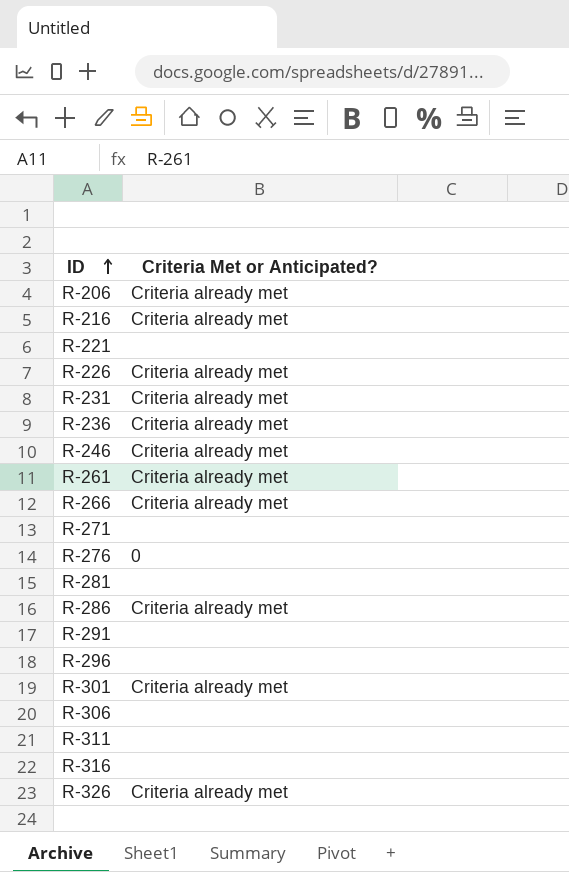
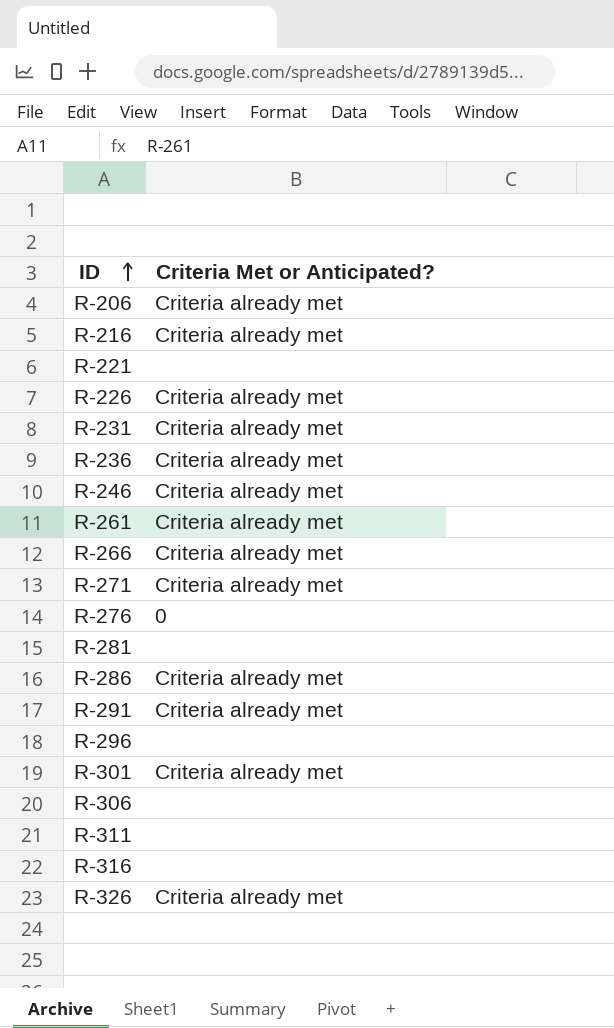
R-271 | Criteria Met or Anticipated?: none -> Criteria already met
R-291 | Criteria Met or Anticipated?: none -> Criteria already met

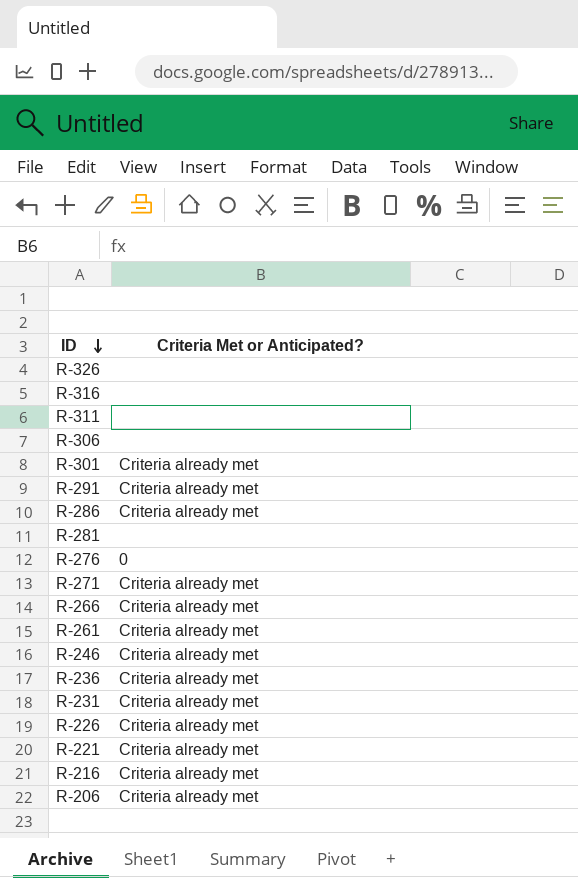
row order: ID ascending -> ID descending
row R-296: none -> none
R-326 | Criteria Met or Anticipated?: Criteria already met -> none
R-221 | Criteria Met or Anticipated?: none -> Criteria already met

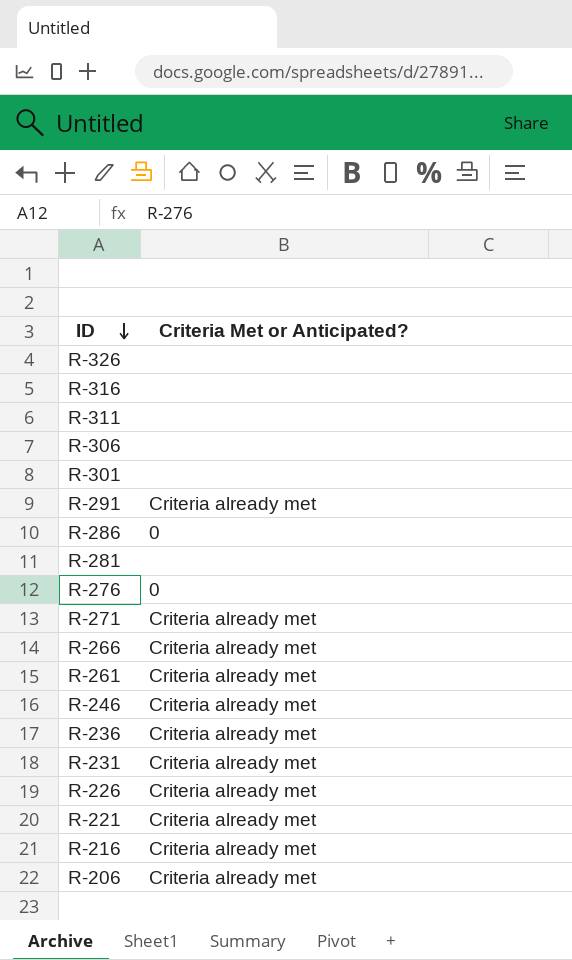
R-301 | Criteria Met or Anticipated?: Criteria already met -> none
R-286 | Criteria Met or Anticipated?: Criteria already met -> 0

